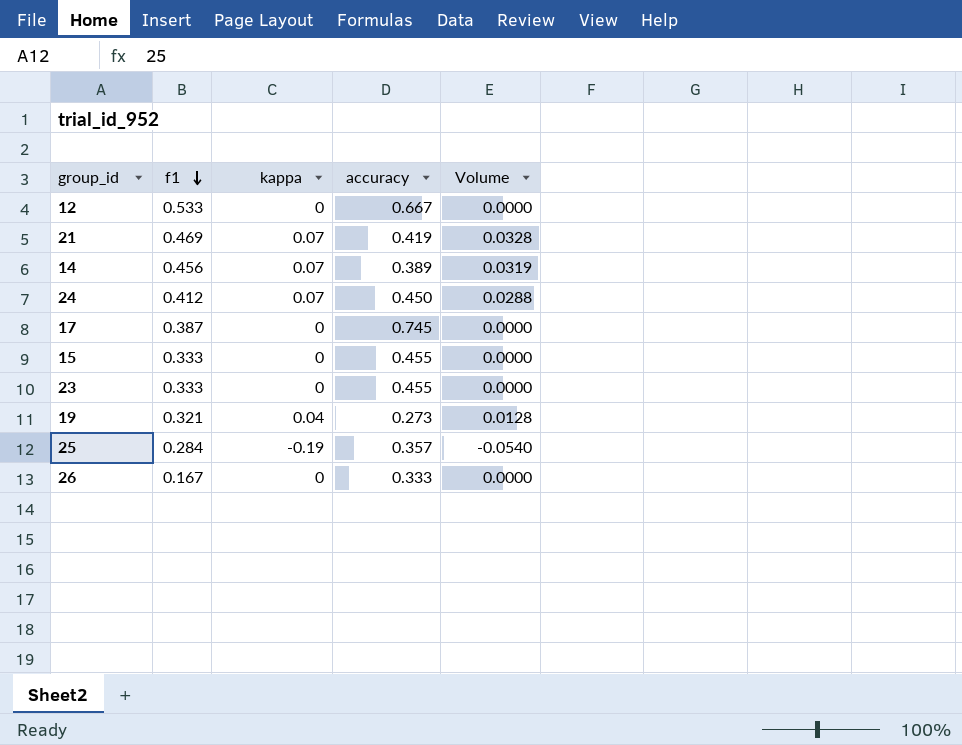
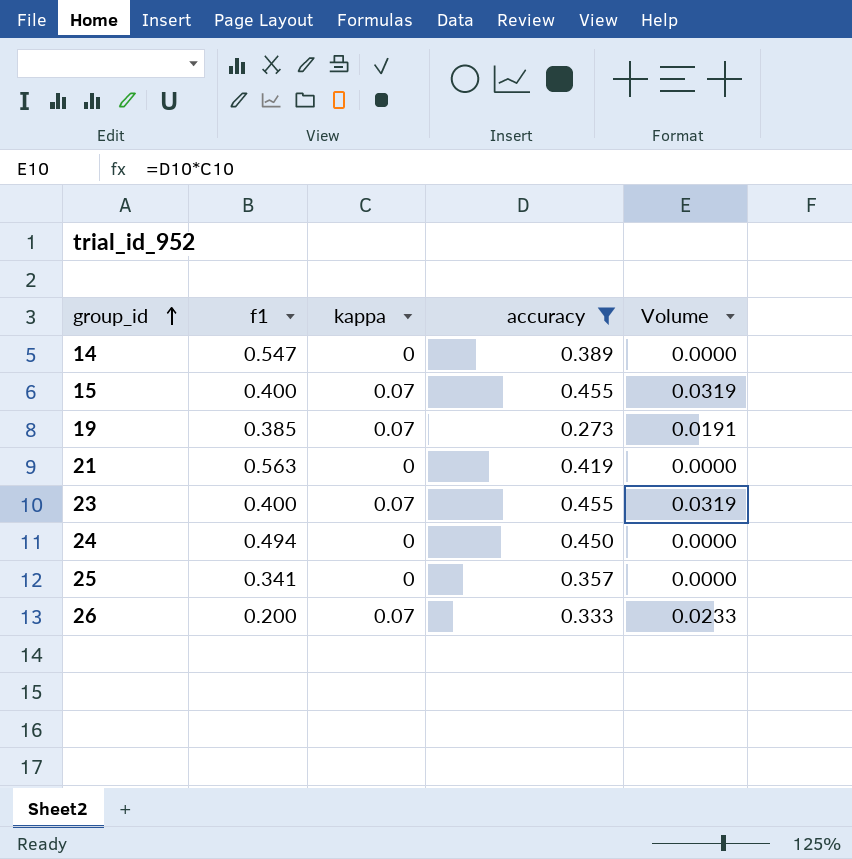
filter: none -> accuracy <= 0.455
row order: f1 descending -> group_id ascending
column Volume | formula: [f1] * [kappa] -> [kappa] * [accuracy]
14 | f1: 0.456 -> 0.547
14 | kappa: 0.07 -> 0
15 | f1: 0.333 -> 0.400
15 | kappa: 0 -> 0.07
19 | f1: 0.321 -> 0.385
19 | kappa: 0.04 -> 0.07
21 | f1: 0.469 -> 0.563
21 | kappa: 0.07 -> 0
23 | f1: 0.333 -> 0.400
23 | kappa: 0 -> 0.07
24 | f1: 0.412 -> 0.494
24 | kappa: 0.07 -> 0
25 | f1: 0.284 -> 0.341
25 | kappa: -0.19 -> 0
26 | f1: 0.167 -> 0.200
26 | kappa: 0 -> 0.07

